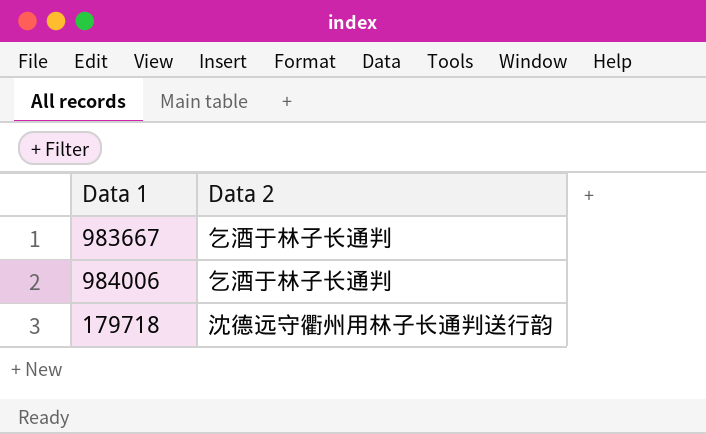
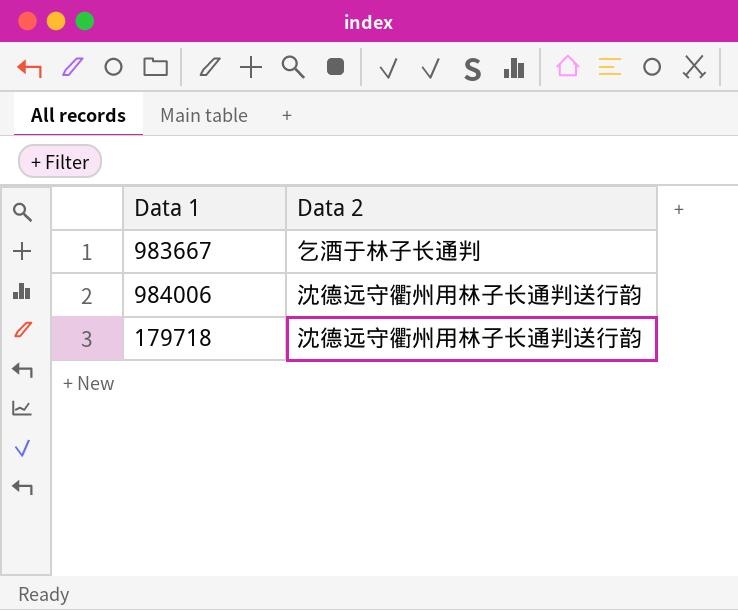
984006 | Data 2: 乞酒于林子长通判 -> 沈德远守衢州用林子长通判送行韵

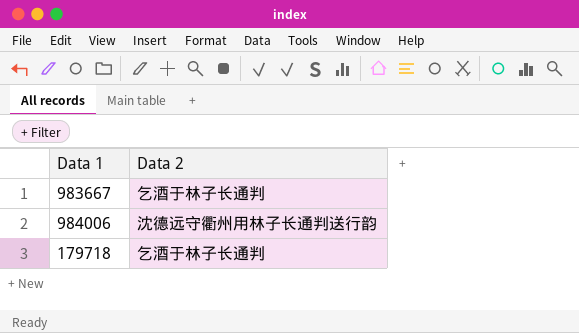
179718 | Data 2: 沈德远守衢州用林子长通判送行韵 -> 乞酒于林子长通判

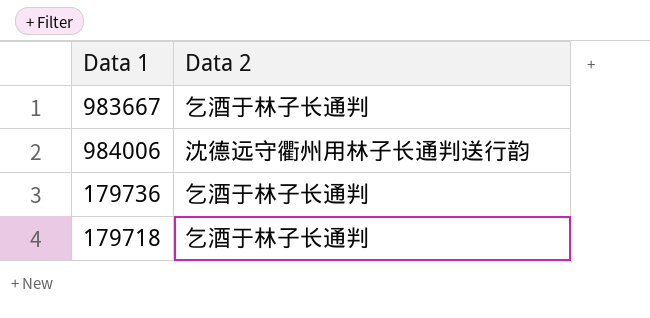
row 179736: none -> 乞酒于林子长通判

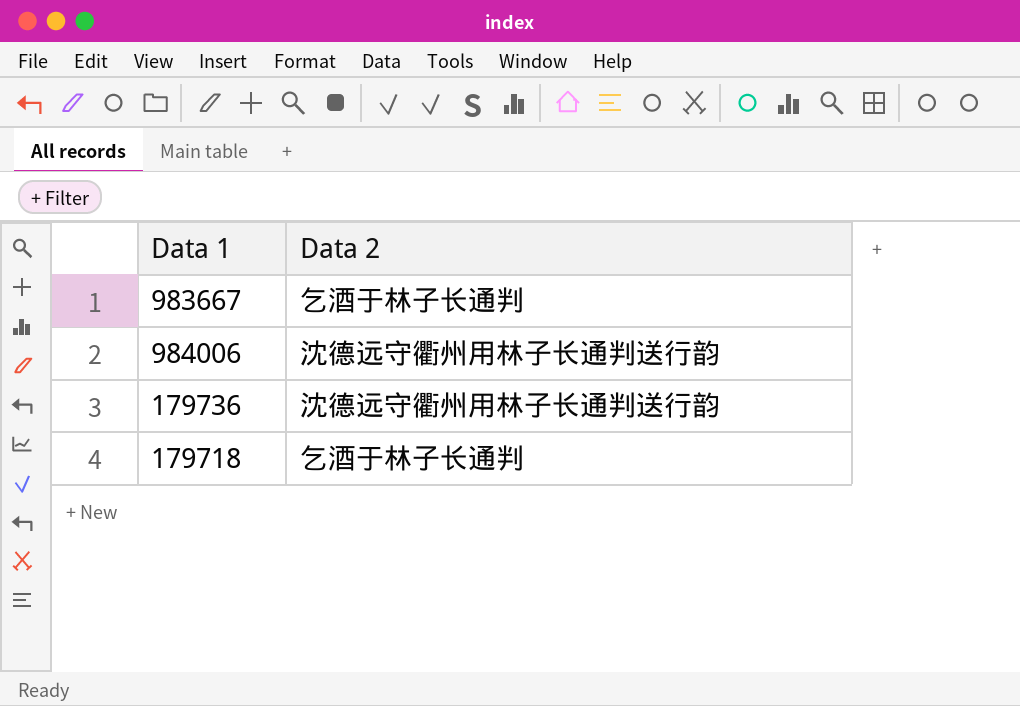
179736 | Data 2: 乞酒于林子长通判 -> 沈德远守衢州用林子长通判送行韵

